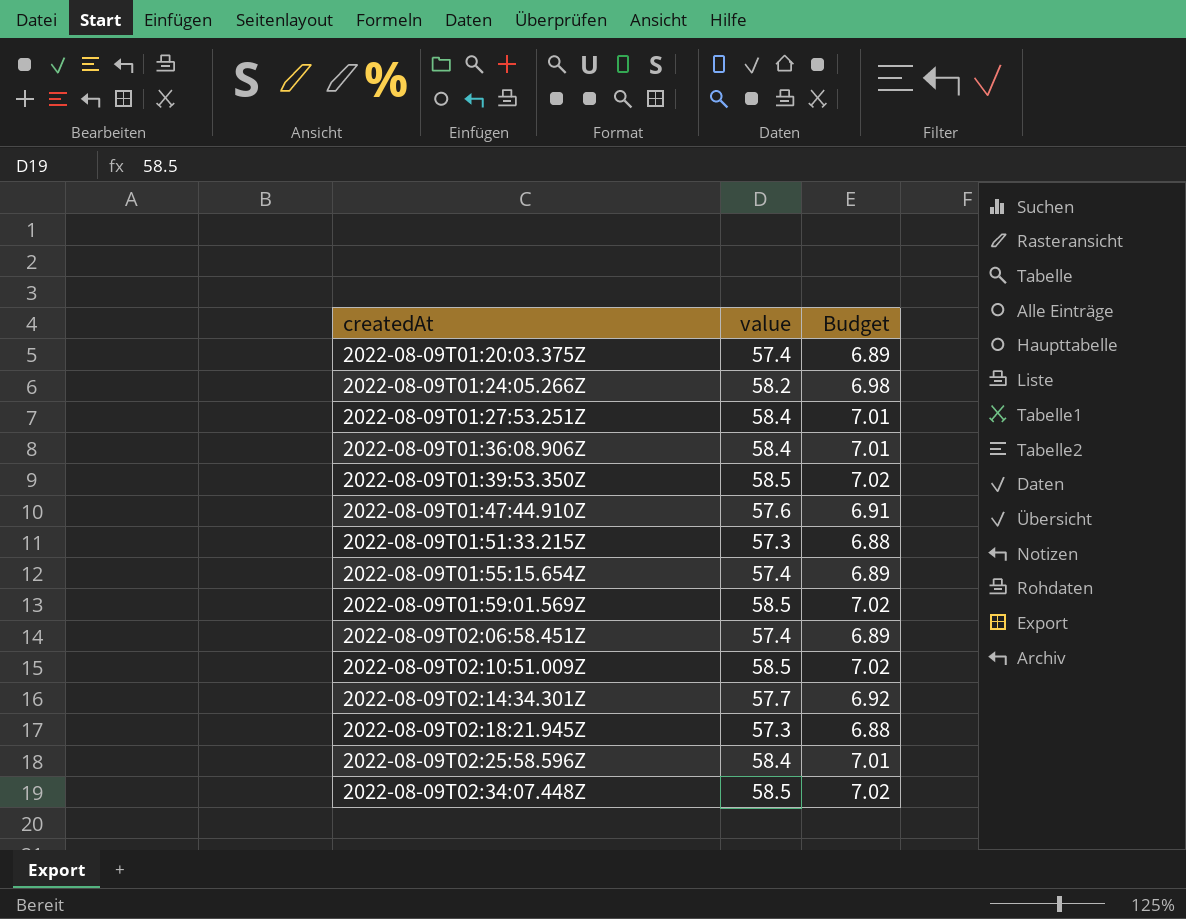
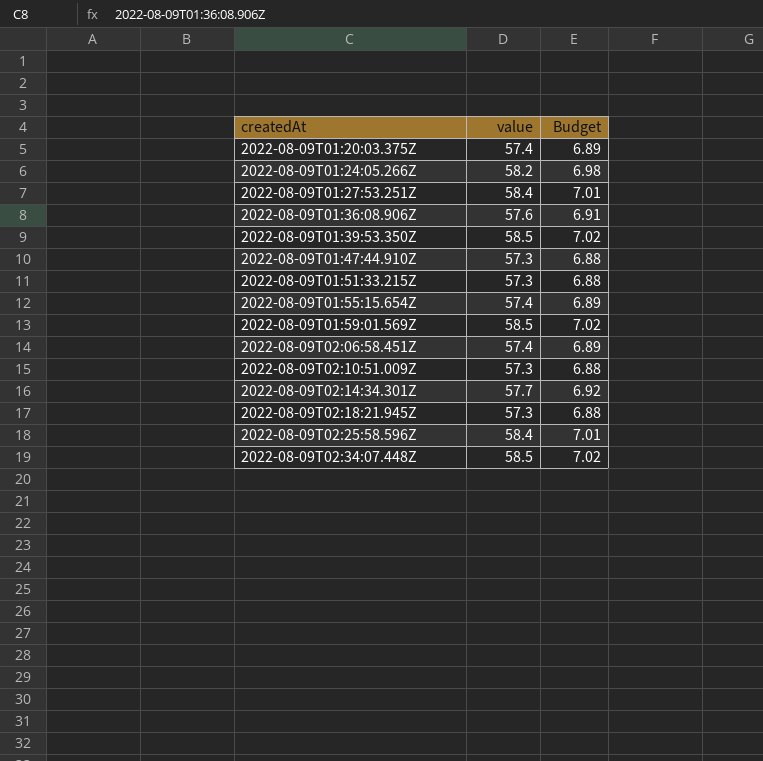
2022-08-09T01:36:08.906Z | value: 58.4 -> 57.6
2022-08-09T01:36:08.906Z | Budget: 7.01 -> 6.91
2022-08-09T01:47:44.910Z | value: 57.6 -> 57.3
2022-08-09T01:47:44.910Z | Budget: 6.91 -> 6.88
2022-08-09T02:10:51.009Z | value: 58.5 -> 57.3
2022-08-09T02:10:51.009Z | Budget: 7.02 -> 6.88

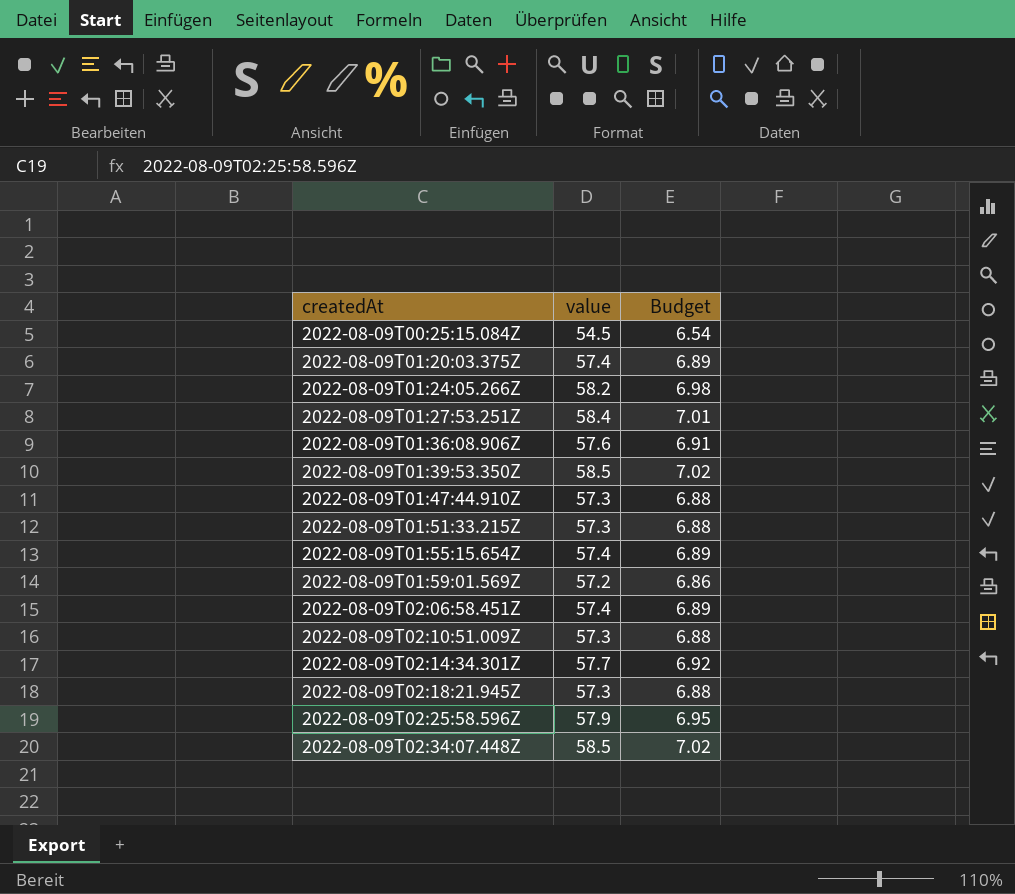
row 2022-08-09T00:25:15.084Z: none -> 54.5 | 6.54
2022-08-09T01:59:01.569Z | value: 58.5 -> 57.2
2022-08-09T01:59:01.569Z | Budget: 7.02 -> 6.86
2022-08-09T02:25:58.596Z | value: 58.4 -> 57.9
2022-08-09T02:25:58.596Z | Budget: 7.01 -> 6.95

